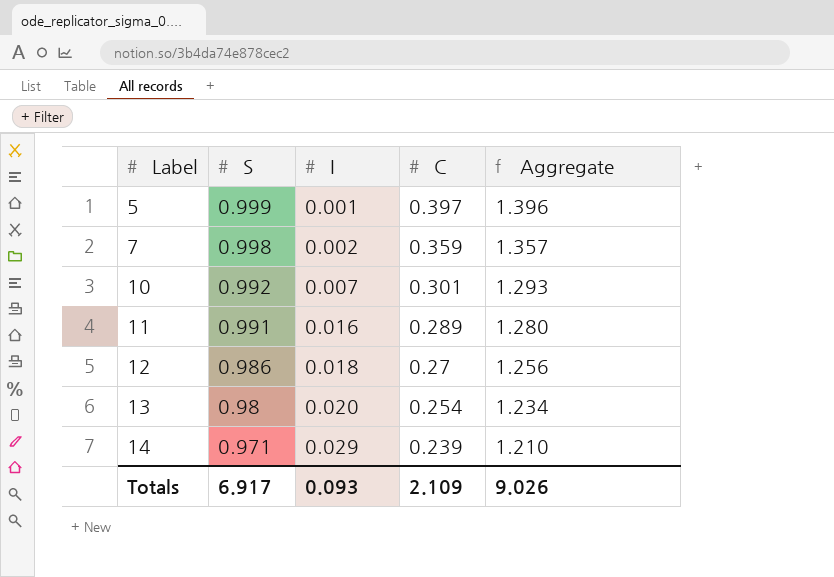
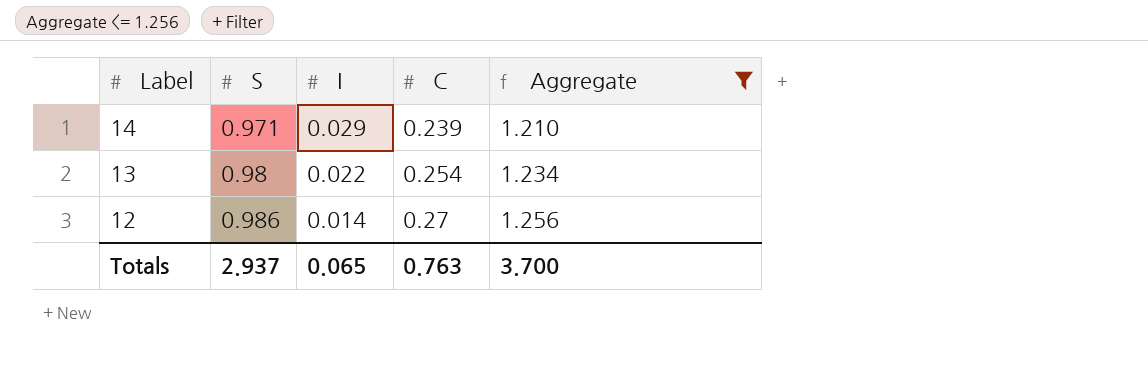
filter: none -> Aggregate <= 1.256
row order: Label ascending -> Label descending
13 | I: 0.020 -> 0.022
12 | I: 0.018 -> 0.014
Totals | S: 6.917 -> 2.937
Totals | I: 0.093 -> 0.065
Totals | C: 2.109 -> 0.763
Totals | Aggregate: 9.026 -> 3.700

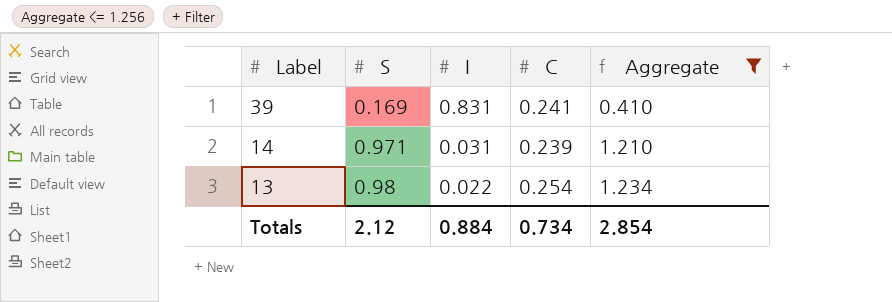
row 12: 0.986 | 0.014 | 0.27 | 1.256 -> none
row 39: none -> 0.169 | 0.831 | 0.241 | 0.410
14 | I: 0.029 -> 0.031
Totals | S: 2.937 -> 2.12
Totals | I: 0.065 -> 0.884
Totals | C: 0.763 -> 0.734
Totals | Aggregate: 3.700 -> 2.854

